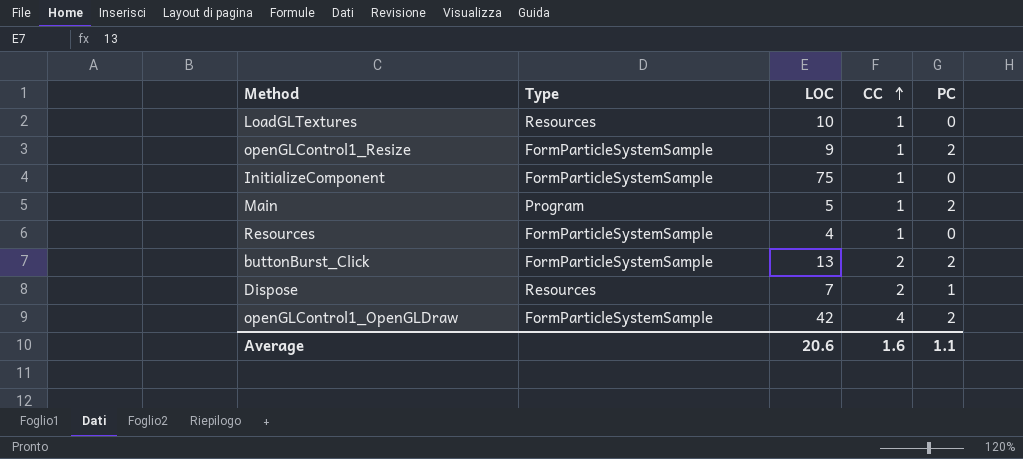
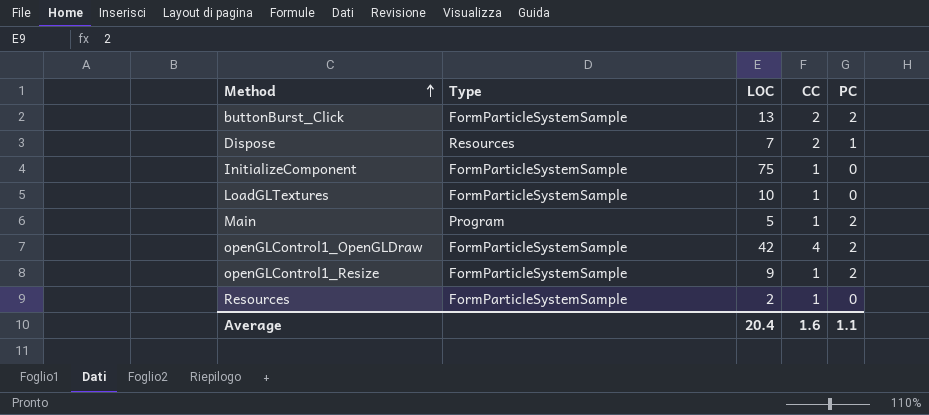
row order: CC ascending -> Method ascending
LoadGLTextures | Type: Resources -> FormParticleSystemSample
Resources | LOC: 4 -> 2
Average | LOC: 20.6 -> 20.4

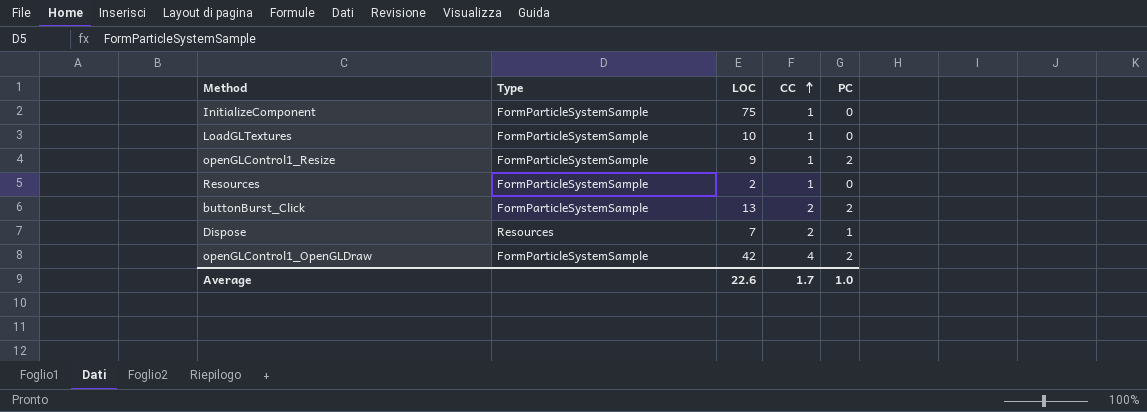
row order: Method ascending -> CC ascending
row Main: Program | 5 | 1 | 2 -> none
Average | LOC: 20.4 -> 22.6
Average | CC: 1.6 -> 1.7
Average | PC: 1.1 -> 1.0

